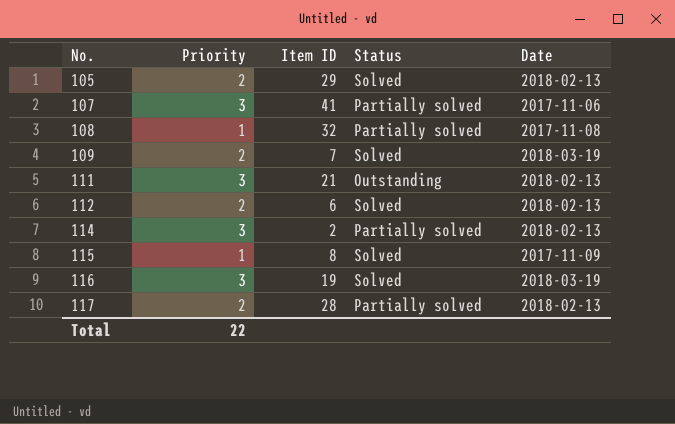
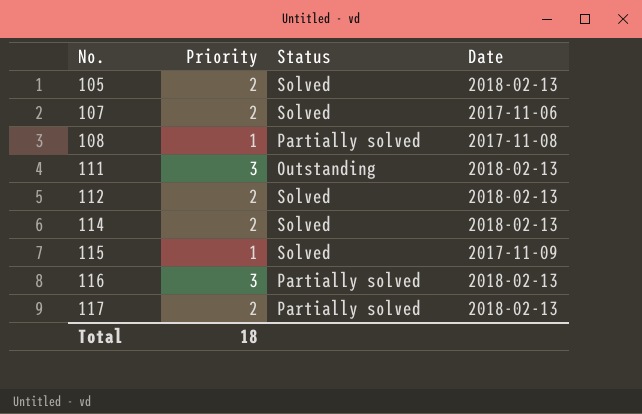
column Item ID | position: 3 -> none
row 109: 2 | 7 | Solved | 2018-03-19 -> none
107 | Priority: 3 -> 2
107 | Status: Partially solved -> Solved
114 | Priority: 3 -> 2
114 | Status: Partially solved -> Solved
116 | Status: Solved -> Partially solved
116 | Date: 2018-03-19 -> 2018-02-13
Total | Priority: 22 -> 18

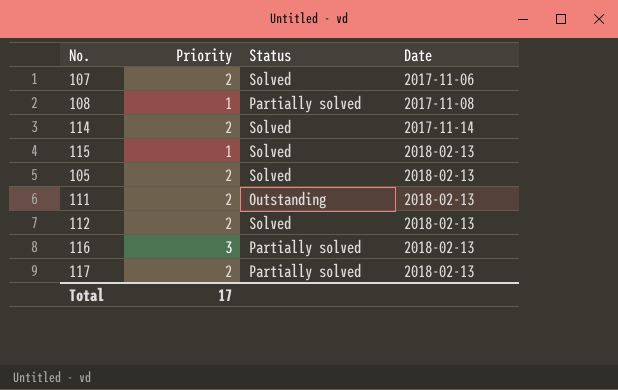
row order: No. ascending -> Date ascending
114 | Date: 2018-02-13 -> 2017-11-14
115 | Date: 2017-11-09 -> 2018-02-13
111 | Priority: 3 -> 2
Total | Priority: 18 -> 17

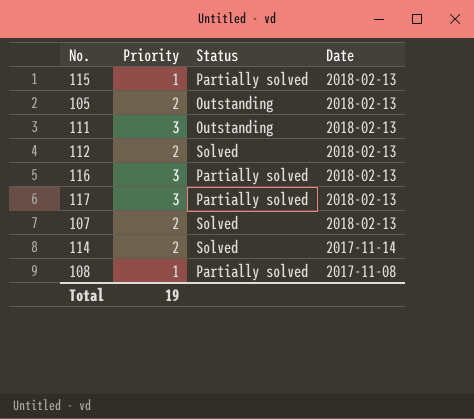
row order: Date ascending -> Date descending
115 | Status: Solved -> Partially solved
105 | Status: Solved -> Outstanding
111 | Priority: 2 -> 3
117 | Priority: 2 -> 3
107 | Date: 2017-11-06 -> 2018-02-13
Total | Priority: 17 -> 19

